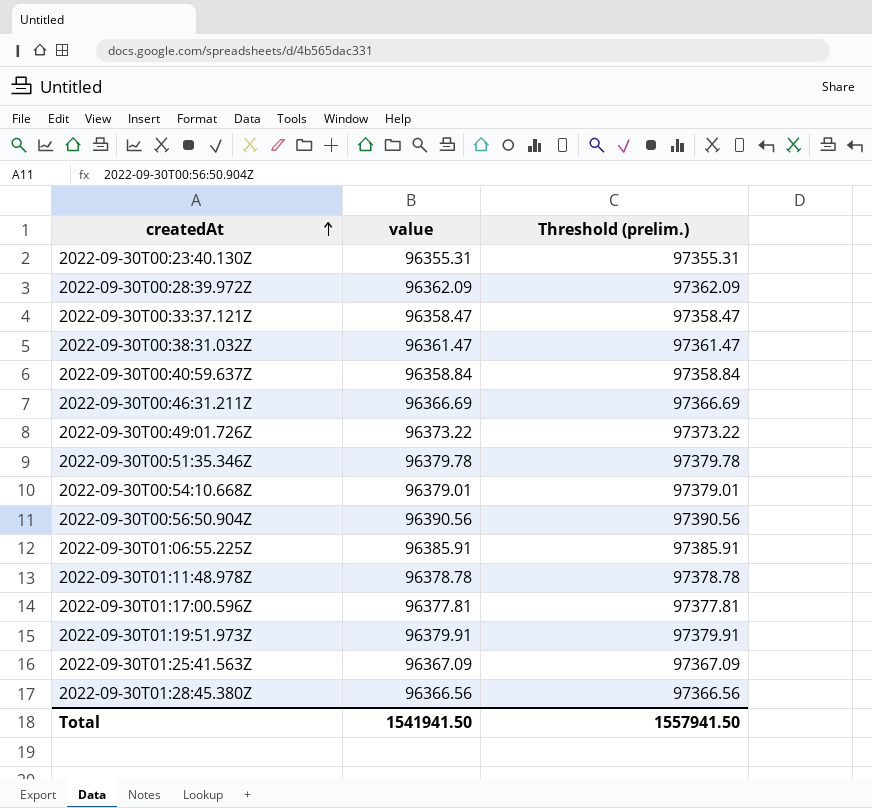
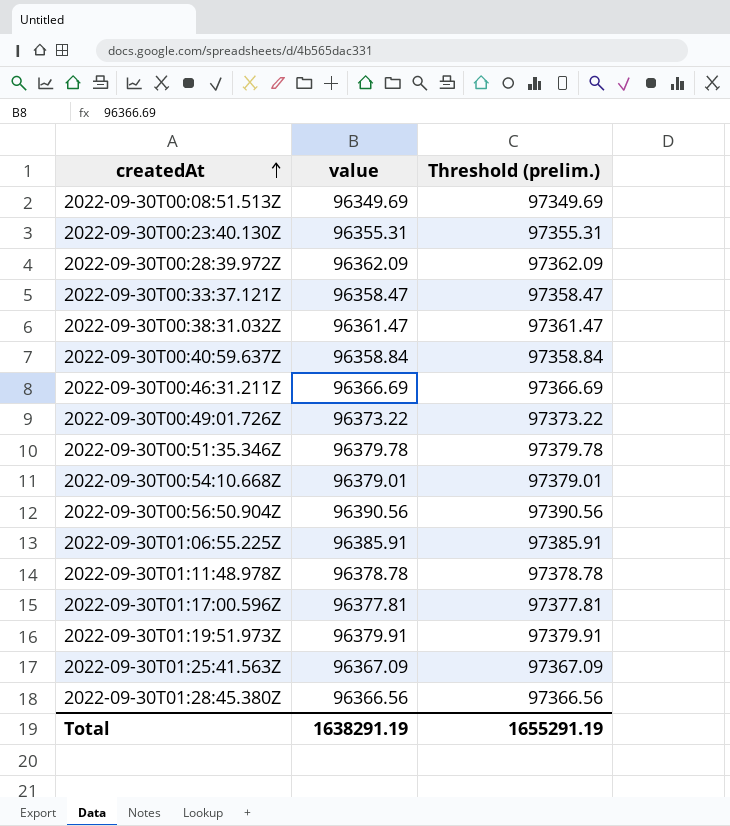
row 2022-09-30T00:08:51.513Z: none -> 96349.69 | 97349.69
Total | value: 1541941.50 -> 1638291.19
Total | Threshold (prelim.): 1557941.50 -> 1655291.19

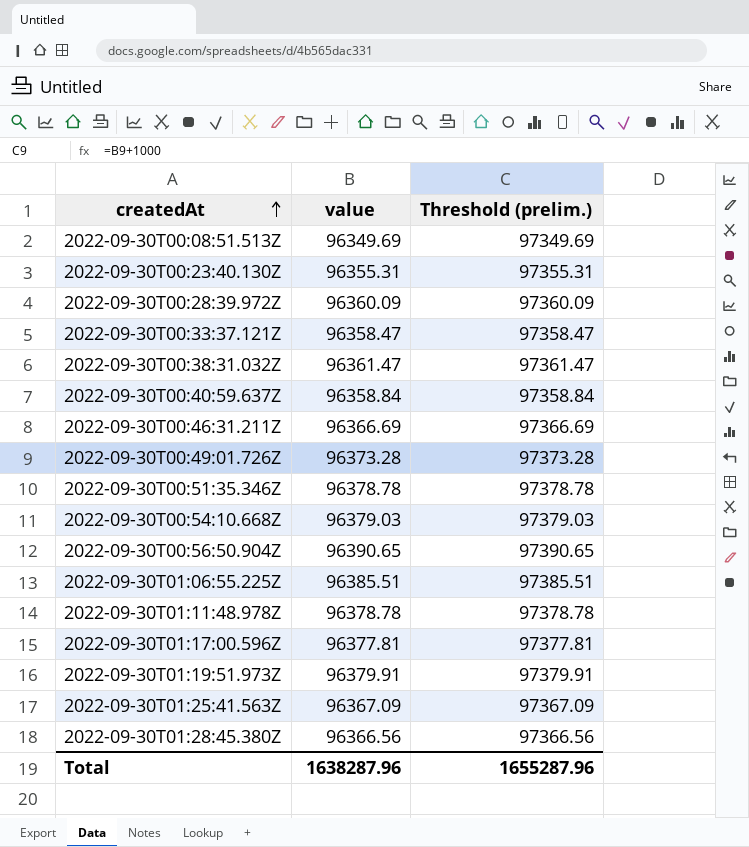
2022-09-30T00:28:39.972Z | value: 96362.09 -> 96360.09
2022-09-30T00:28:39.972Z | Threshold (prelim.): 97362.09 -> 97360.09
2022-09-30T00:49:01.726Z | value: 96373.22 -> 96373.28
2022-09-30T00:49:01.726Z | Threshold (prelim.): 97373.22 -> 97373.28
2022-09-30T00:51:35.346Z | value: 96379.78 -> 96378.78
2022-09-30T00:51:35.346Z | Threshold (prelim.): 97379.78 -> 97378.78
2022-09-30T00:54:10.668Z | value: 96379.01 -> 96379.03
2022-09-30T00:54:10.668Z | Threshold (prelim.): 97379.01 -> 97379.03
2022-09-30T00:56:50.904Z | value: 96390.56 -> 96390.65
2022-09-30T00:56:50.904Z | Threshold (prelim.): 97390.56 -> 97390.65
2022-09-30T01:06:55.225Z | value: 96385.91 -> 96385.51
2022-09-30T01:06:55.225Z | Threshold (prelim.): 97385.91 -> 97385.51
Total | value: 1638291.19 -> 1638287.96
Total | Threshold (prelim.): 1655291.19 -> 1655287.96

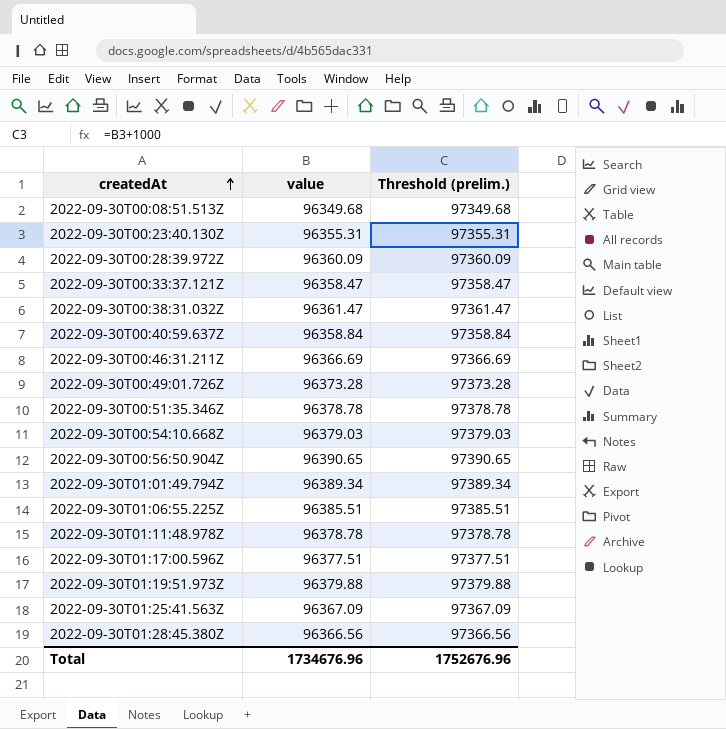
2022-09-30T00:08:51.513Z | value: 96349.69 -> 96349.68
2022-09-30T00:08:51.513Z | Threshold (prelim.): 97349.69 -> 97349.68
row 2022-09-30T01:01:49.794Z: none -> 96389.34 | 97389.34
2022-09-30T01:17:00.596Z | value: 96377.81 -> 96377.51
2022-09-30T01:17:00.596Z | Threshold (prelim.): 97377.81 -> 97377.51
2022-09-30T01:19:51.973Z | value: 96379.91 -> 96379.88
2022-09-30T01:19:51.973Z | Threshold (prelim.): 97379.91 -> 97379.88
Total | value: 1638287.96 -> 1734676.96
Total | Threshold (prelim.): 1655287.96 -> 1752676.96

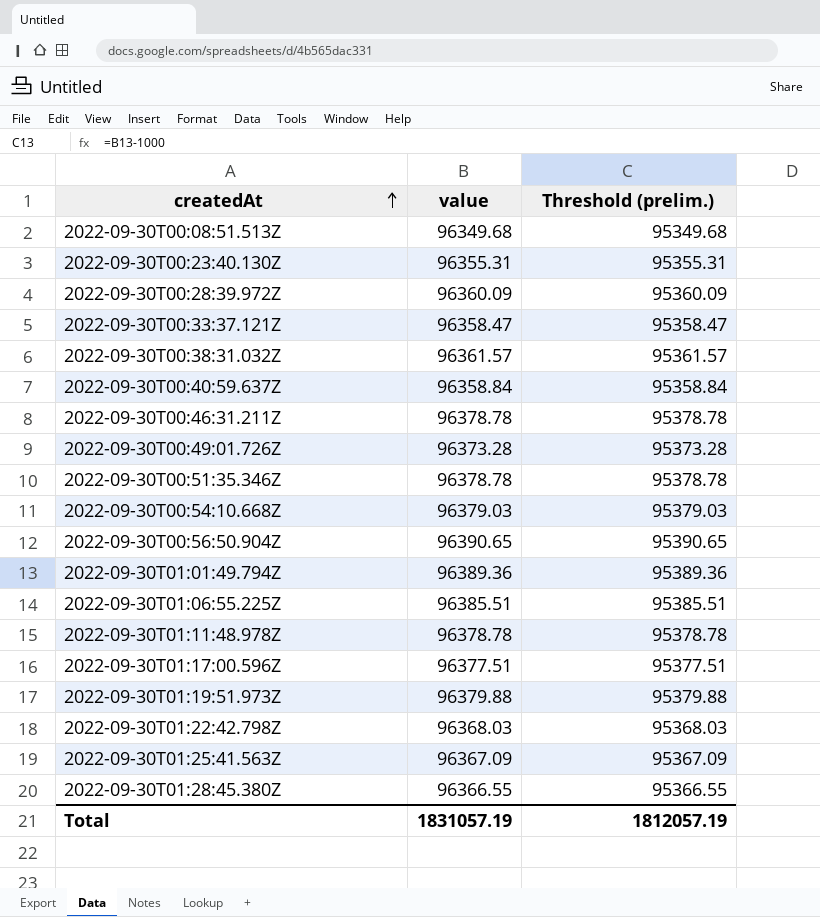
column Threshold (prelim.) | formula: [value] + 1000 -> [value] - 1000
2022-09-30T00:38:31.032Z | value: 96361.47 -> 96361.57
2022-09-30T00:46:31.211Z | value: 96366.69 -> 96378.78
2022-09-30T01:01:49.794Z | value: 96389.34 -> 96389.36
row 2022-09-30T01:22:42.798Z: none -> 96368.03 | 95368.03
2022-09-30T01:28:45.380Z | value: 96366.56 -> 96366.55
Total | value: 1734676.96 -> 1831057.19
Total | Threshold (prelim.): 1752676.96 -> 1812057.19

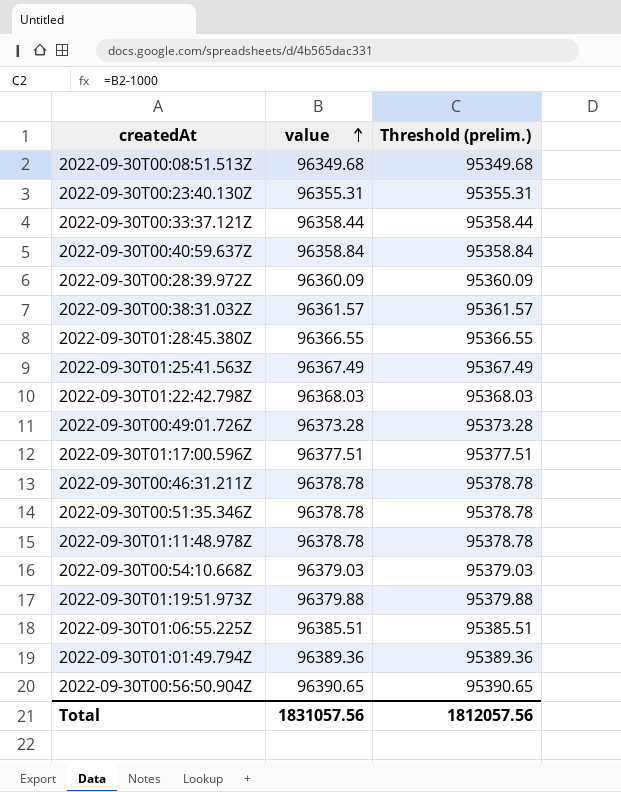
row order: createdAt ascending -> value ascending
2022-09-30T00:33:37.121Z | value: 96358.47 -> 96358.44
2022-09-30T00:33:37.121Z | Threshold (prelim.): 95358.47 -> 95358.44
2022-09-30T01:25:41.563Z | value: 96367.09 -> 96367.49
2022-09-30T01:25:41.563Z | Threshold (prelim.): 95367.09 -> 95367.49
Total | value: 1831057.19 -> 1831057.56
Total | Threshold (prelim.): 1812057.19 -> 1812057.56

